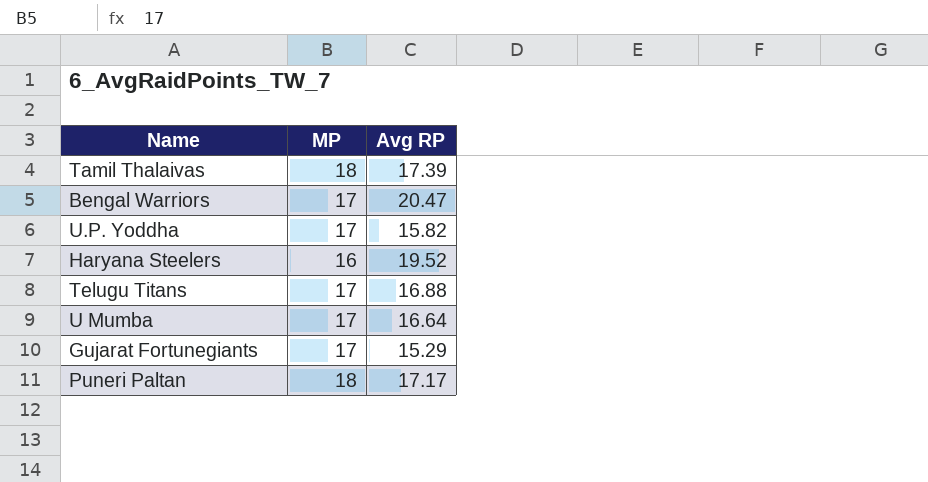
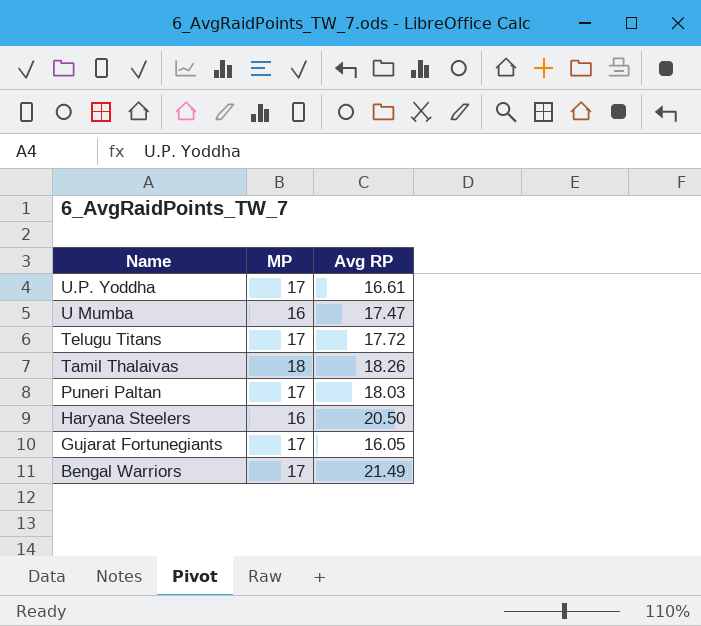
row order: none -> Name descending
U.P. Yoddha | Avg RP: 15.82 -> 16.61
U Mumba | MP: 17 -> 16
U Mumba | Avg RP: 16.64 -> 17.47
Telugu Titans | Avg RP: 16.88 -> 17.72
Tamil Thalaivas | Avg RP: 17.39 -> 18.26
Puneri Paltan | MP: 18 -> 17
Puneri Paltan | Avg RP: 17.17 -> 18.03
Haryana Steelers | Avg RP: 19.52 -> 20.50
Gujarat Fortunegiants | Avg RP: 15.29 -> 16.05
Bengal Warriors | Avg RP: 20.47 -> 21.49

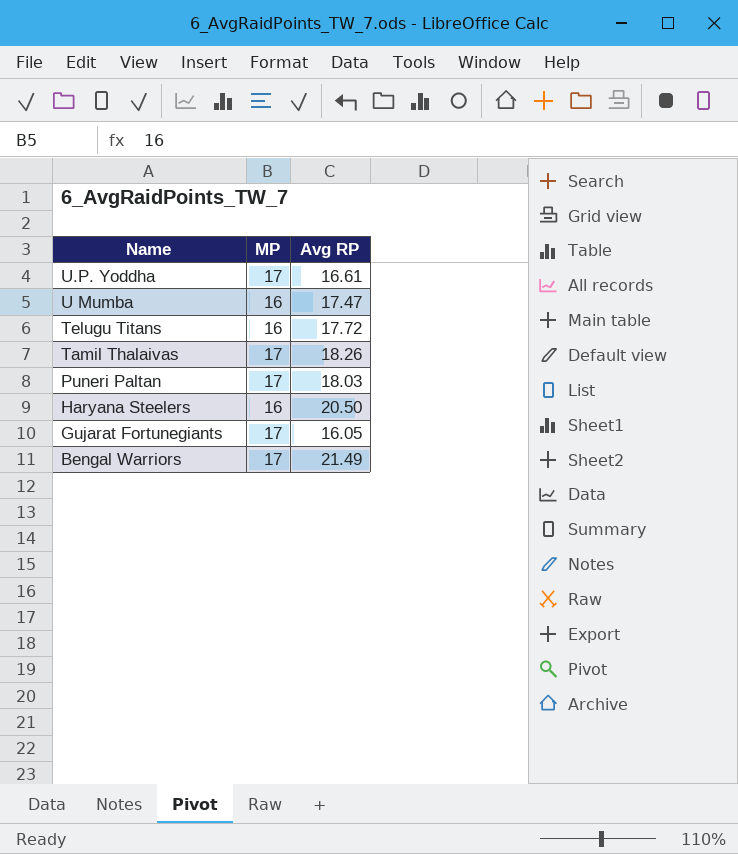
Telugu Titans | MP: 17 -> 16
Tamil Thalaivas | MP: 18 -> 17

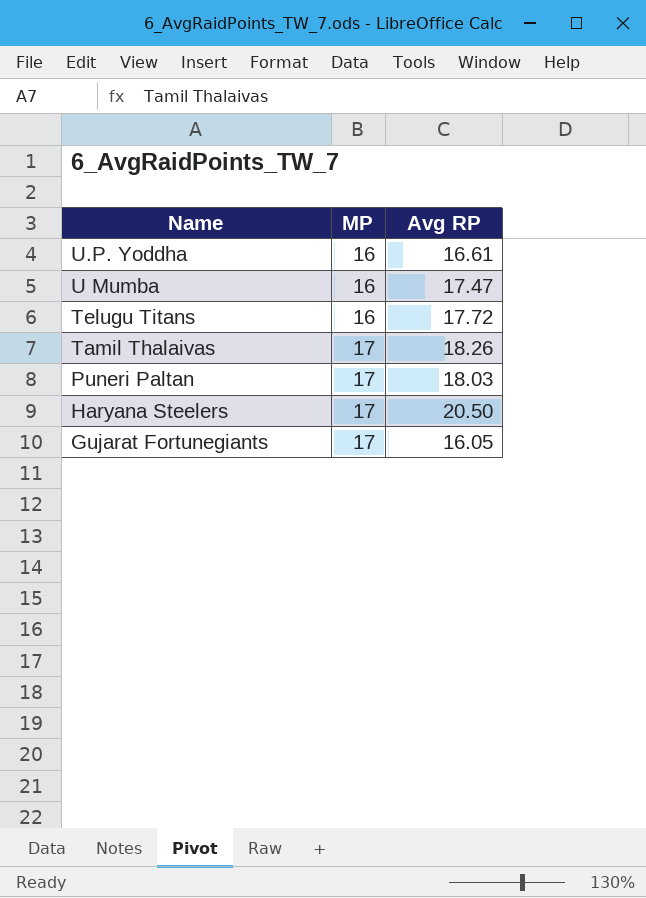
row Bengal Warriors: 17 | 21.49 -> none
U.P. Yoddha | MP: 17 -> 16
Haryana Steelers | MP: 16 -> 17

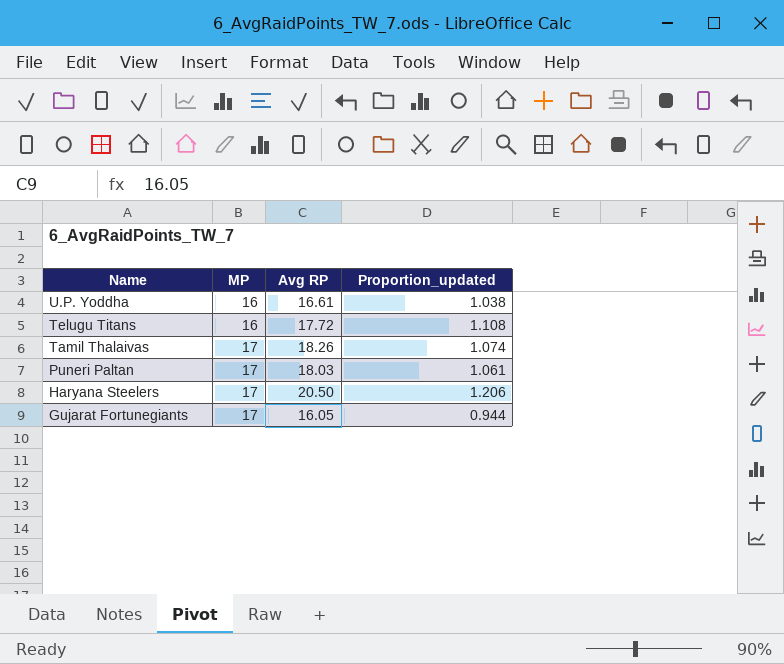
column Proportion_updated | formula: none -> [Avg RP] / [MP]
row U Mumba: 16 | 17.47 -> none

